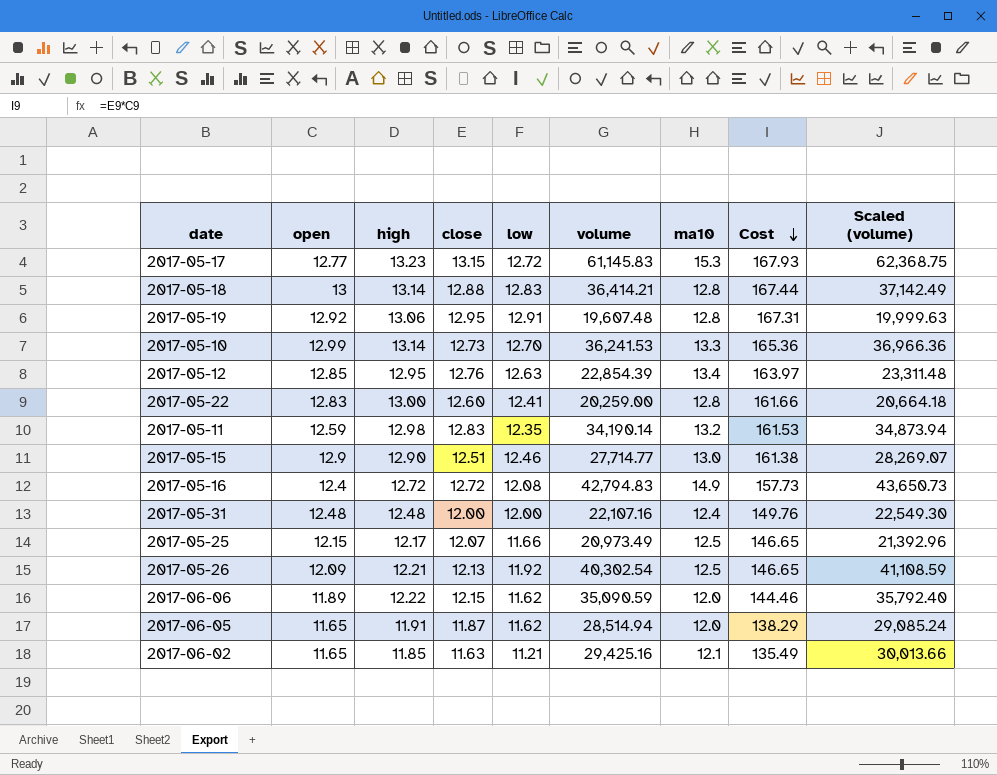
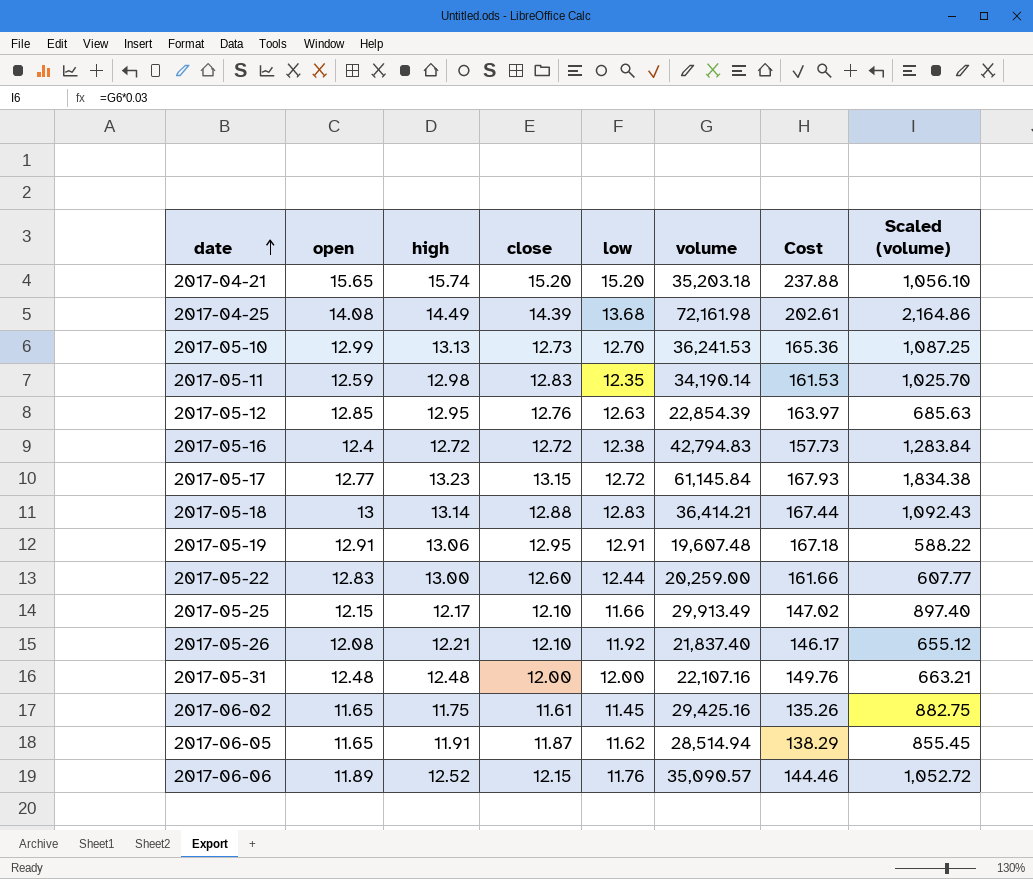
row order: Cost descending -> date ascending
column ma10 | position: 7 -> none
column Scaled (volume) | formula: [volume] * 1.02 -> [volume] * 0.03
row 2017-05-15: 12.9 | 12.90 | 12.51 | 12.46 | 27,714.77 | 13.0 | 161.38 | 28,269.07 -> none
row 2017-04-21: none -> 15.65 | 15.74 | 15.20 | 15.20 | 35,203.18 | 237.88 | 1,056.10
row 2017-04-25: none -> 14.08 | 14.49 | 14.39 | 13.68 | 72,161.98 | 202.61 | 2,164.86
2017-05-10 | high: 13.14 -> 13.13
2017-05-16 | low: 12.08 -> 12.38
2017-05-17 | volume: 61,145.83 -> 61,145.84
2017-05-19 | open: 12.92 -> 12.91
2017-05-19 | Cost: 167.31 -> 167.18
2017-05-22 | low: 12.41 -> 12.44
2017-05-25 | close: 12.07 -> 12.10
2017-05-25 | volume: 20,973.49 -> 29,913.49
2017-05-25 | Cost: 146.65 -> 147.02
2017-05-26 | open: 12.09 -> 12.08
2017-05-26 | close: 12.13 -> 12.10
2017-05-26 | volume: 40,302.54 -> 21,837.40
2017-05-26 | Cost: 146.65 -> 146.17
2017-06-02 | high: 11.85 -> 11.75
2017-06-02 | close: 11.63 -> 11.61
2017-06-02 | low: 11.21 -> 11.45
2017-06-02 | Cost: 135.49 -> 135.26
2017-06-06 | high: 12.22 -> 12.52
2017-06-06 | low: 11.62 -> 11.76
2017-06-06 | volume: 35,090.59 -> 35,090.57

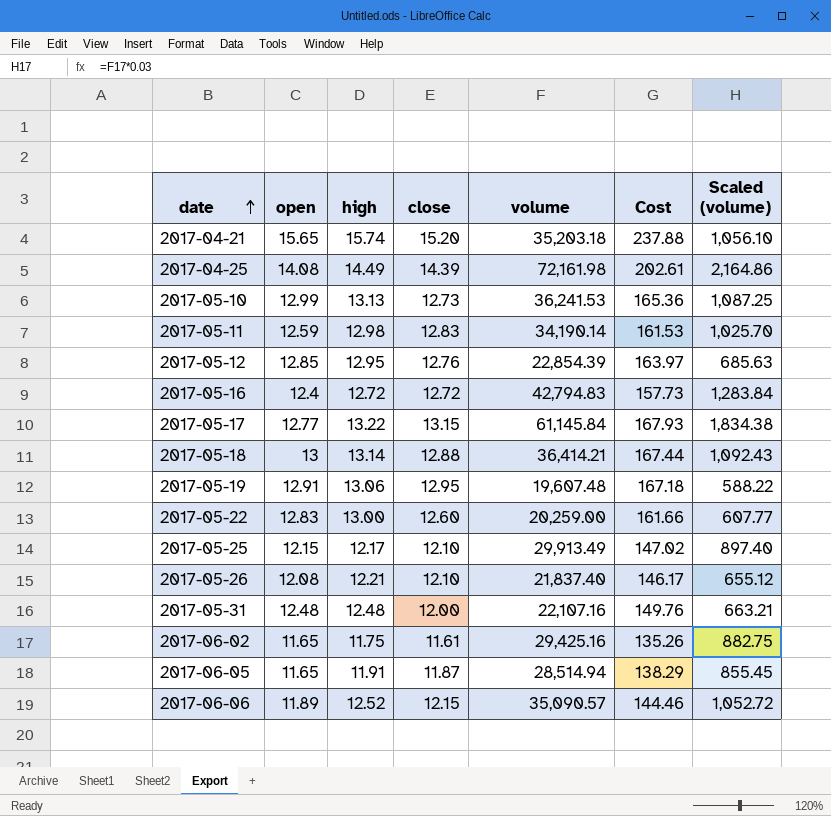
column low | position: 5 -> none
2017-05-17 | high: 13.23 -> 13.22

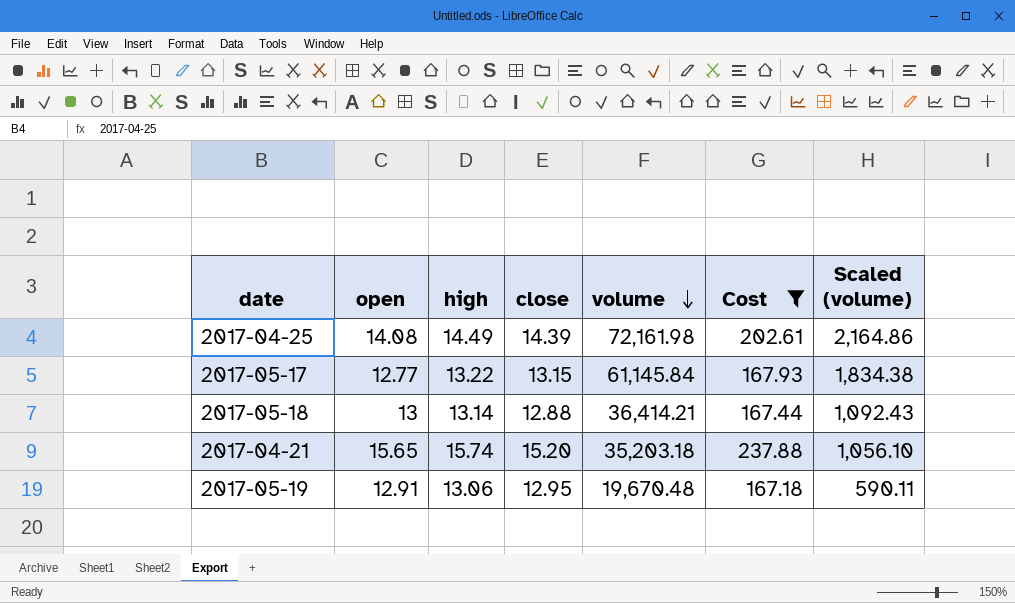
filter: none -> Cost >= 167.18
row order: date ascending -> volume descending
2017-05-19 | volume: 19,607.48 -> 19,670.48
2017-05-19 | Scaled (volume): 588.22 -> 590.11

